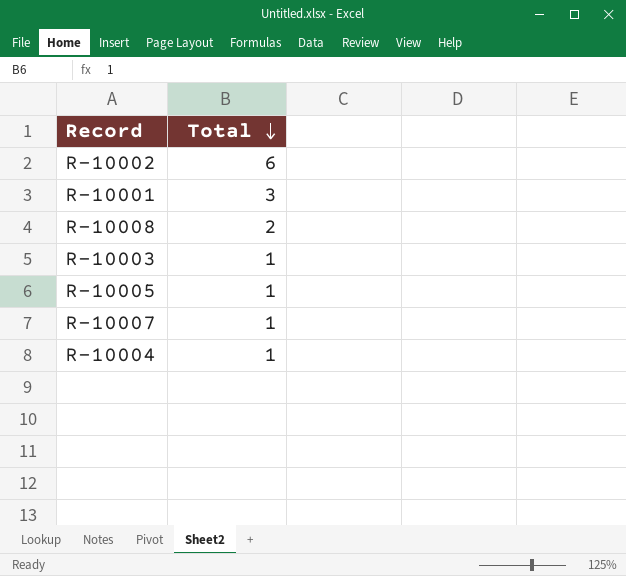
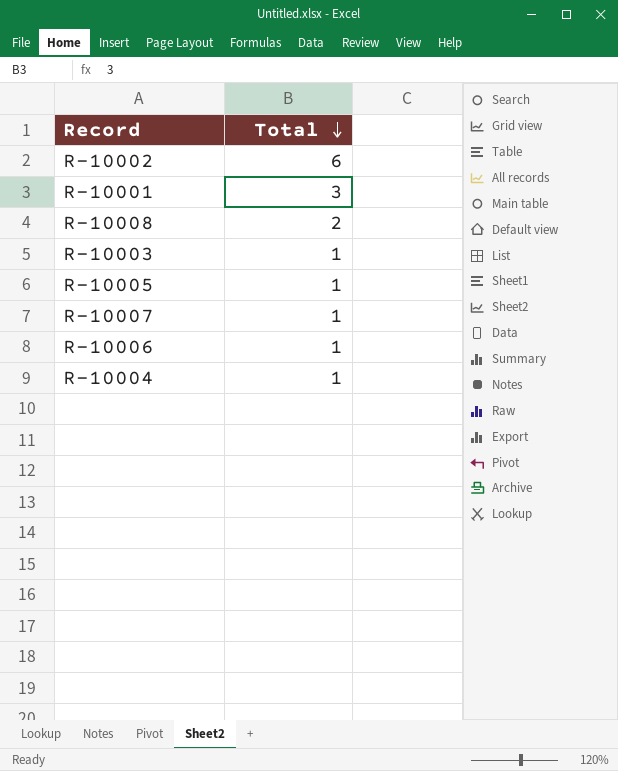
row R-10006: none -> 1

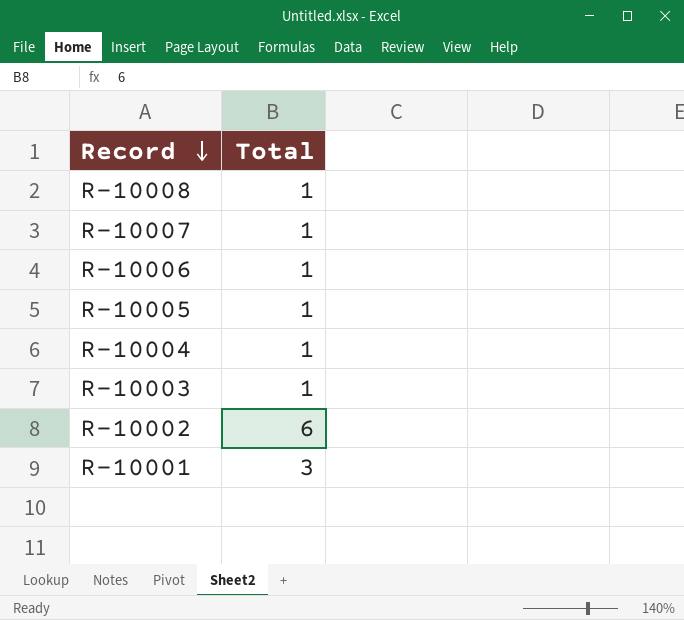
row order: Total descending -> Record descending
R-10008 | Total: 2 -> 1

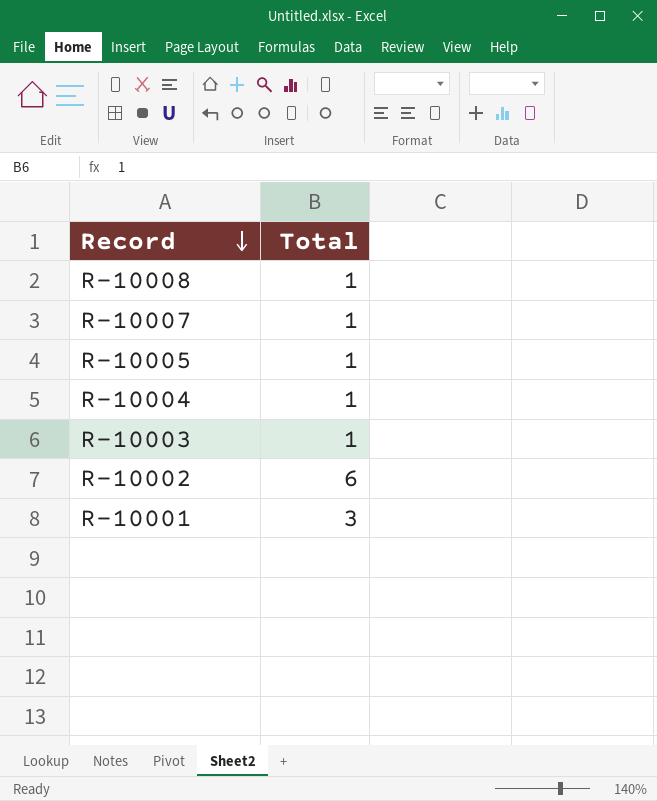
row R-10006: 1 -> none

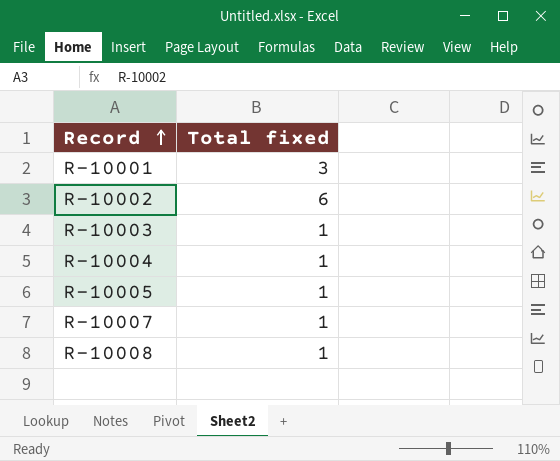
row order: Record descending -> Record ascending
column name: Total -> Total fixed

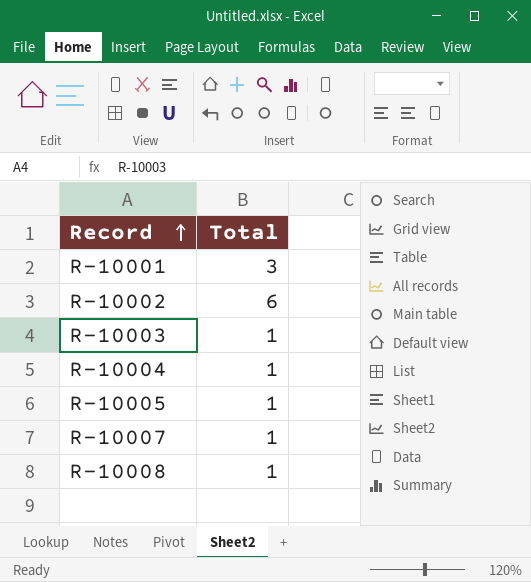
column name: Total fixed -> Total

